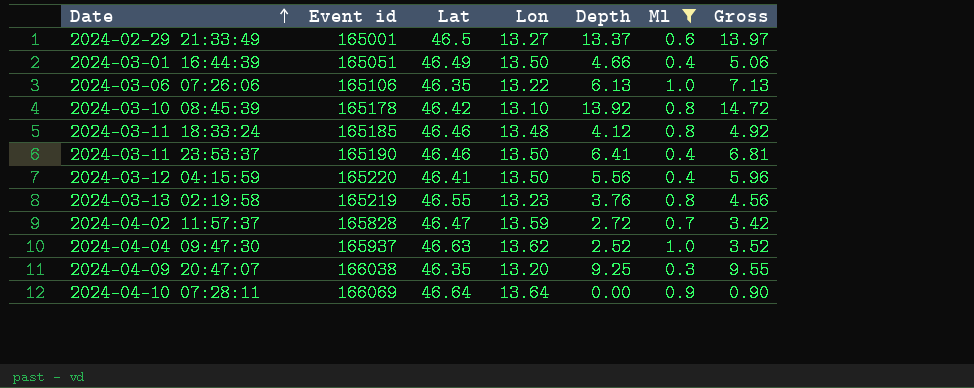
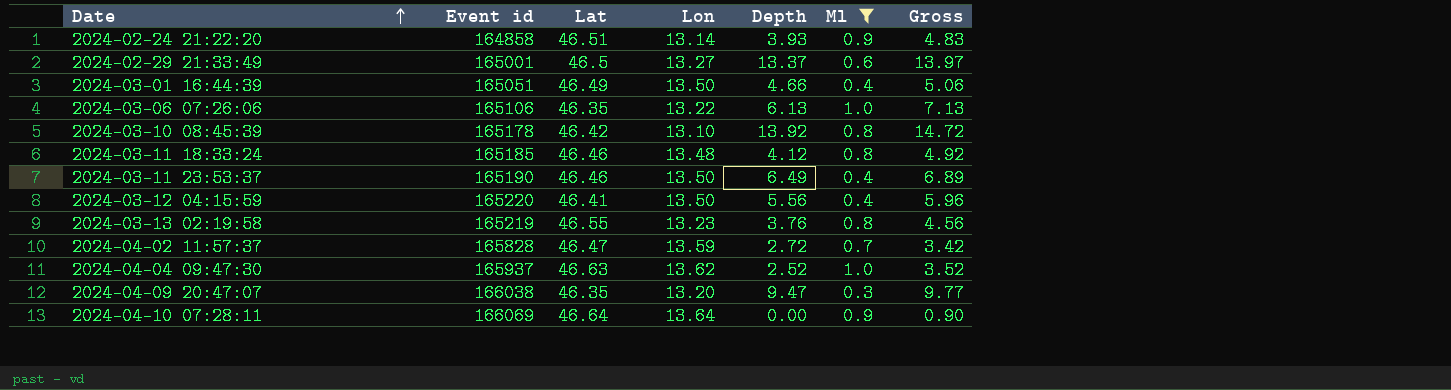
row 2024-02-24 21:22:20: none -> 164858 | 46.51 | 13.14 | 3.93 | 0.9 | 4.83
2024-03-11 23:53:37 | Depth: 6.41 -> 6.49
2024-03-11 23:53:37 | Gross: 6.81 -> 6.89
2024-04-09 20:47:07 | Depth: 9.25 -> 9.47
2024-04-09 20:47:07 | Gross: 9.55 -> 9.77

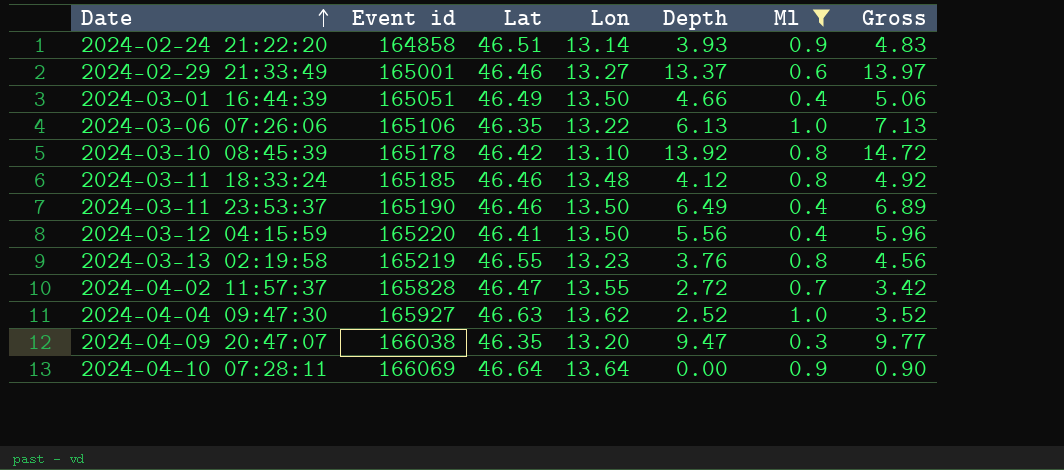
2024-02-29 21:33:49 | Lat: 46.5 -> 46.46
2024-04-02 11:57:37 | Lon: 13.59 -> 13.55
2024-04-04 09:47:30 | Event id: 165937 -> 165927

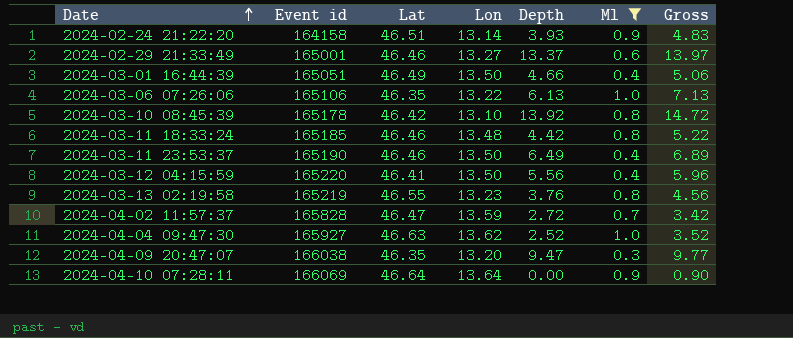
2024-02-24 21:22:20 | Event id: 164858 -> 164158
2024-03-11 18:33:24 | Depth: 4.12 -> 4.42
2024-03-11 18:33:24 | Gross: 4.92 -> 5.22
2024-04-02 11:57:37 | Lon: 13.55 -> 13.59

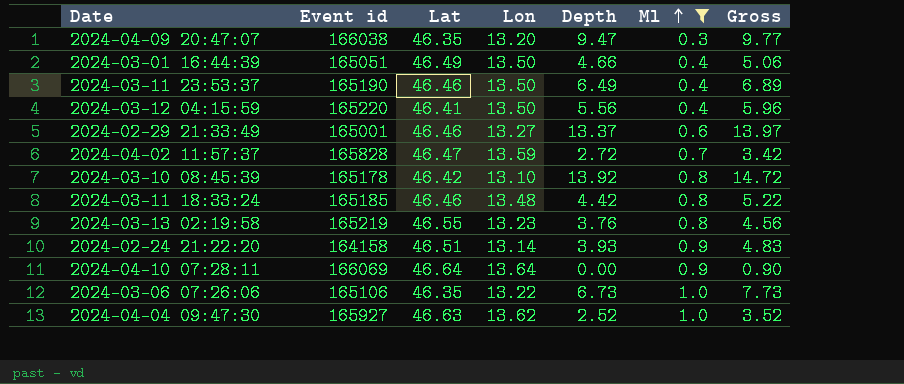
row order: Date ascending -> Ml ascending
2024-03-06 07:26:06 | Depth: 6.13 -> 6.73
2024-03-06 07:26:06 | Gross: 7.13 -> 7.73

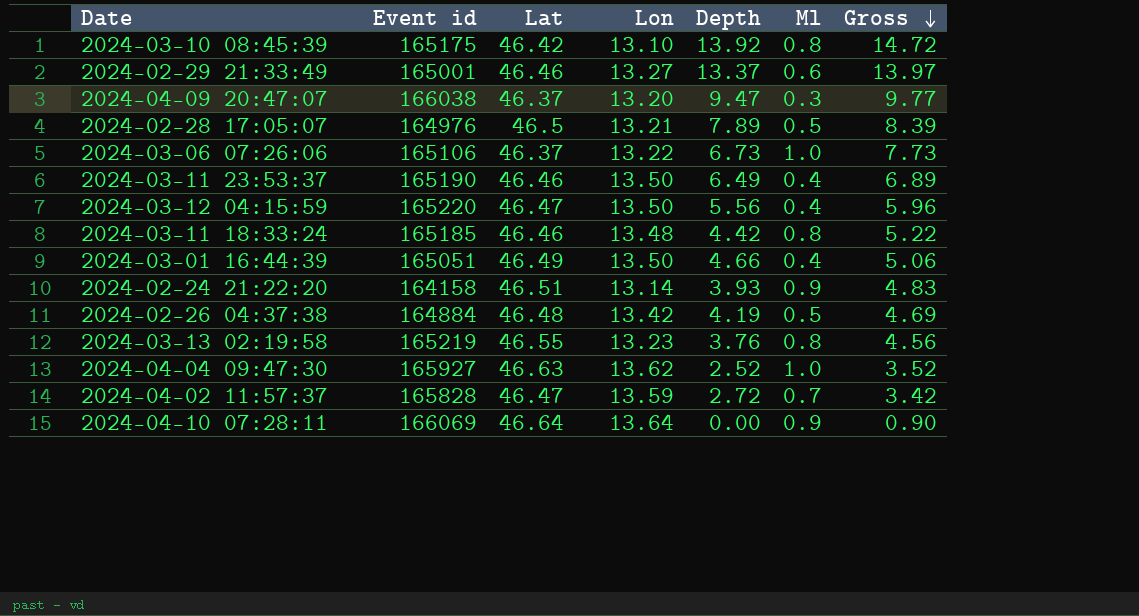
filter: Ml != 0.5 -> none
row order: Ml ascending -> Gross descending
2024-03-10 08:45:39 | Event id: 165178 -> 165175
2024-04-09 20:47:07 | Lat: 46.35 -> 46.37
2024-03-06 07:26:06 | Lat: 46.35 -> 46.37
2024-03-12 04:15:59 | Lat: 46.41 -> 46.47

